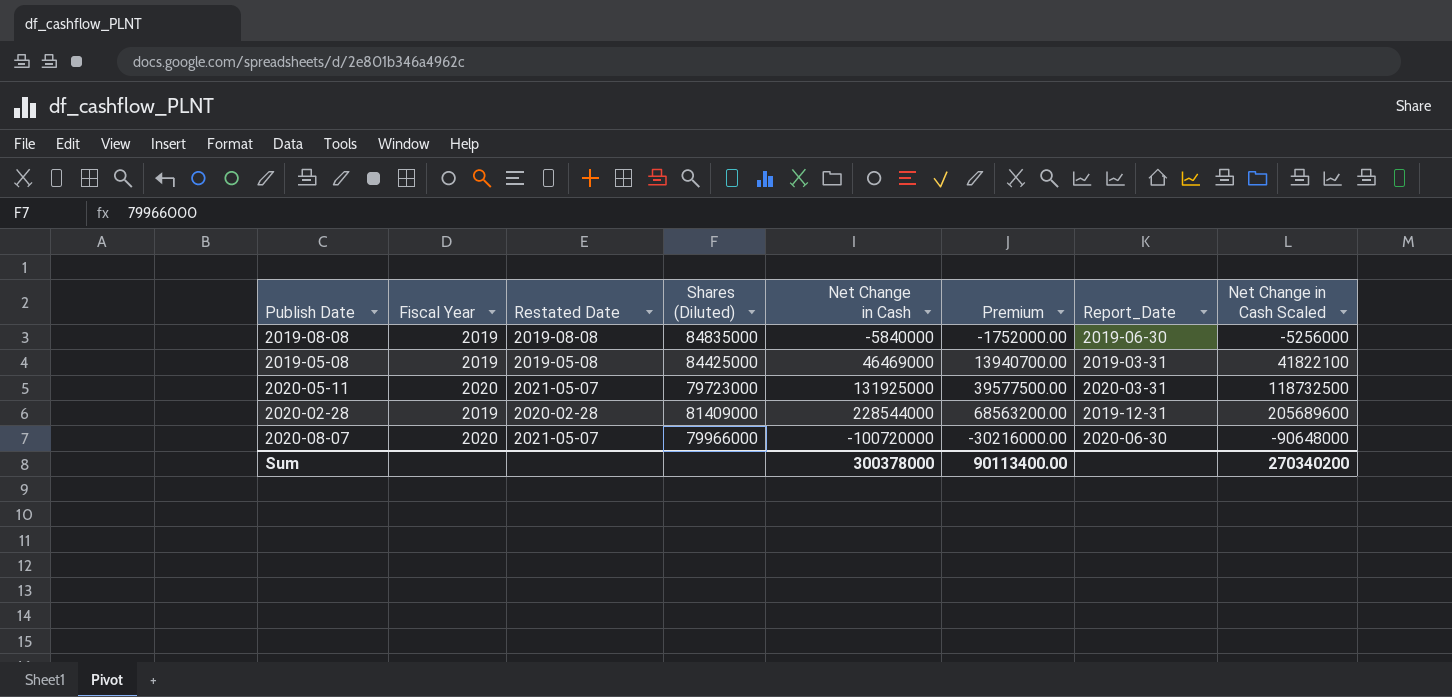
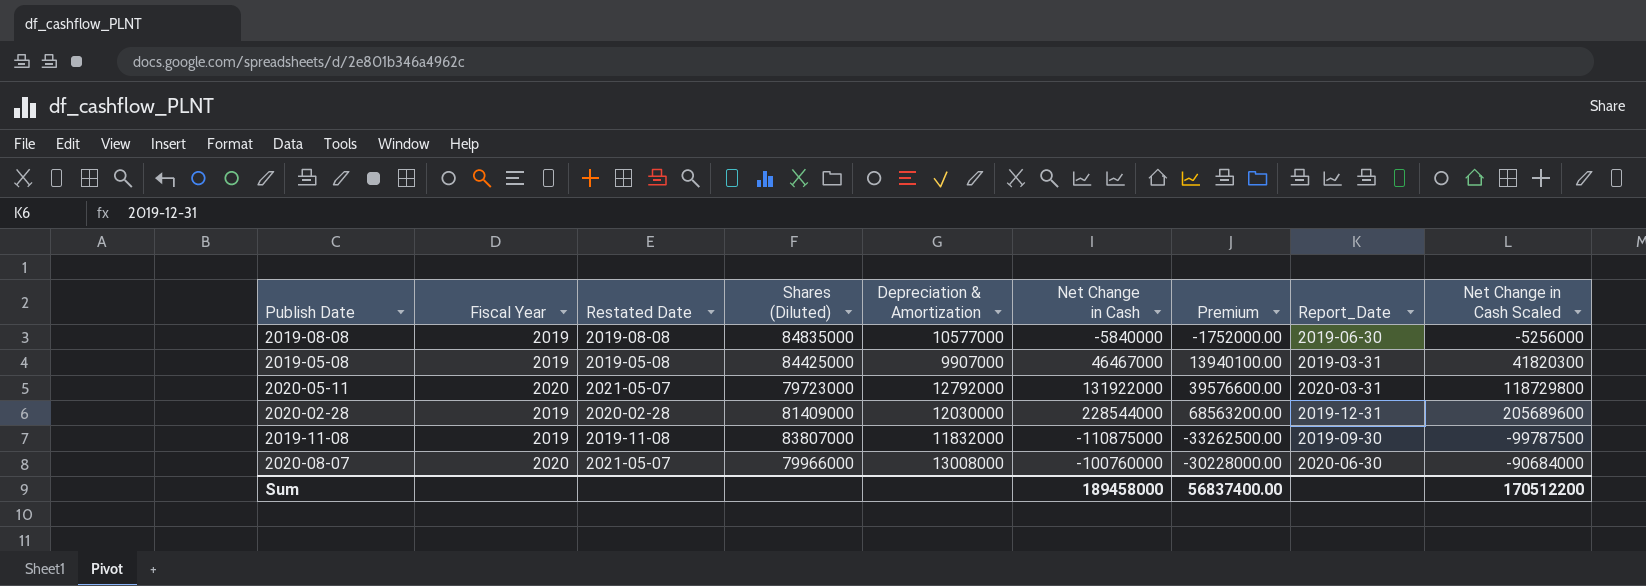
column Depreciation & Amortization | position: none -> 5
2019-05-08 | Net Change in Cash: 46469000 -> 46467000
2019-05-08 | Premium: 13940700.00 -> 13940100.00
2019-05-08 | Net Change in Cash Scaled: 41822100 -> 41820300
2020-05-11 | Net Change in Cash: 131925000 -> 131922000
2020-05-11 | Premium: 39577500.00 -> 39576600.00
2020-05-11 | Net Change in Cash Scaled: 118732500 -> 118729800
row 2019-11-08: none -> 2019 | 2019-11-08 | 83807000 | 11832000 | -110875000 | -33262500.00 | 2019-09-30 | -99787500
2020-08-07 | Net Change in Cash: -100720000 -> -100760000
2020-08-07 | Premium: -30216000.00 -> -30228000.00
2020-08-07 | Net Change in Cash Scaled: -90648000 -> -90684000
Sum | Net Change in Cash: 300378000 -> 189458000
Sum | Premium: 90113400.00 -> 56837400.00
Sum | Net Change in Cash Scaled: 270340200 -> 170512200

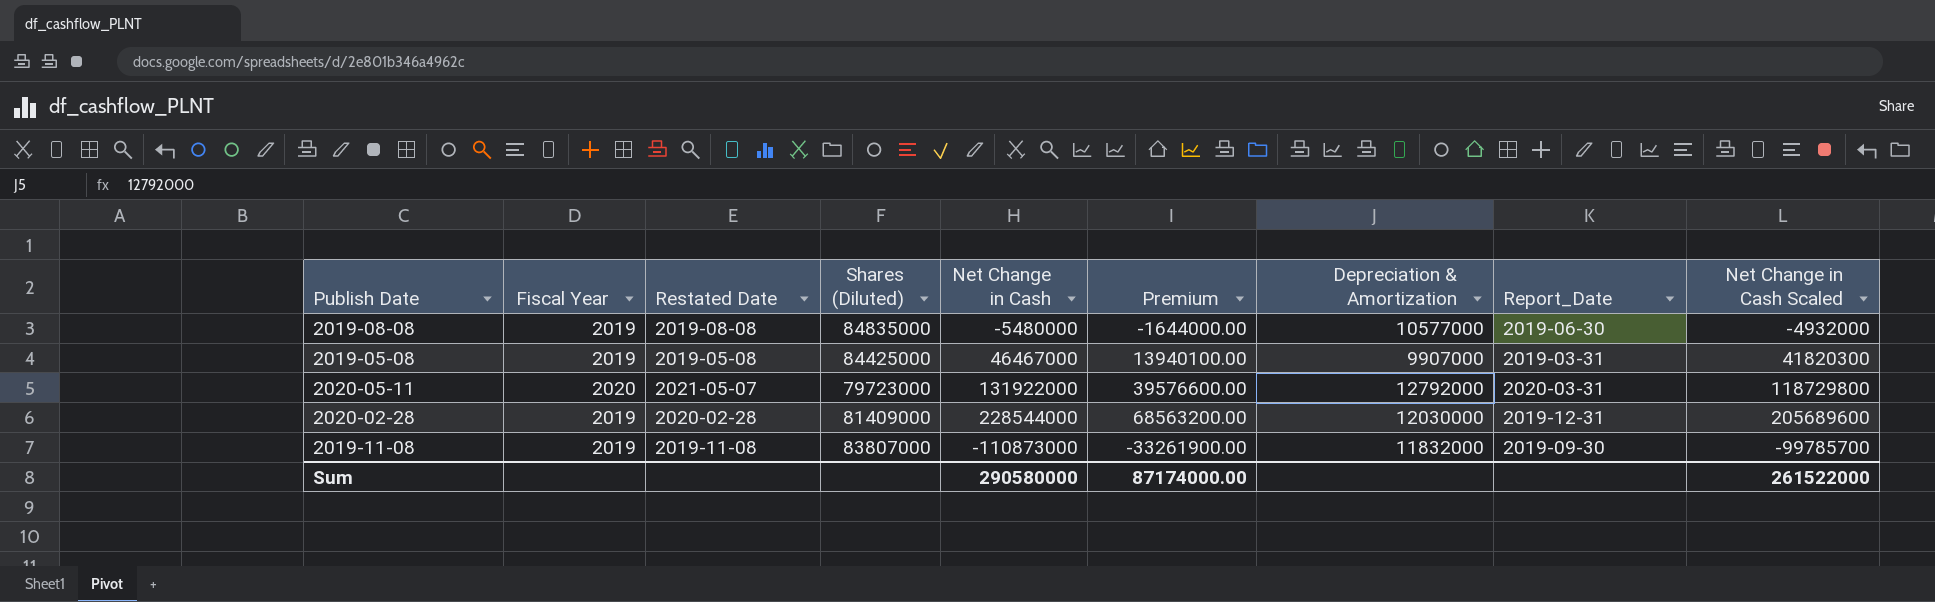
column Depreciation & Amortization | position: 5 -> 7
row 2020-08-07: 2020 | 2021-05-07 | 79966000 | 13008000 | -100760000 | -30228000.00 | 2020-06-30 | -90684000 -> none
2019-08-08 | Net Change in Cash: -5840000 -> -5480000
2019-08-08 | Premium: -1752000.00 -> -1644000.00
2019-08-08 | Net Change in Cash Scaled: -5256000 -> -4932000
2019-11-08 | Net Change in Cash: -110875000 -> -110873000
2019-11-08 | Premium: -33262500.00 -> -33261900.00
2019-11-08 | Net Change in Cash Scaled: -99787500 -> -99785700
Sum | Net Change in Cash: 189458000 -> 290580000
Sum | Premium: 56837400.00 -> 87174000.00
Sum | Net Change in Cash Scaled: 170512200 -> 261522000

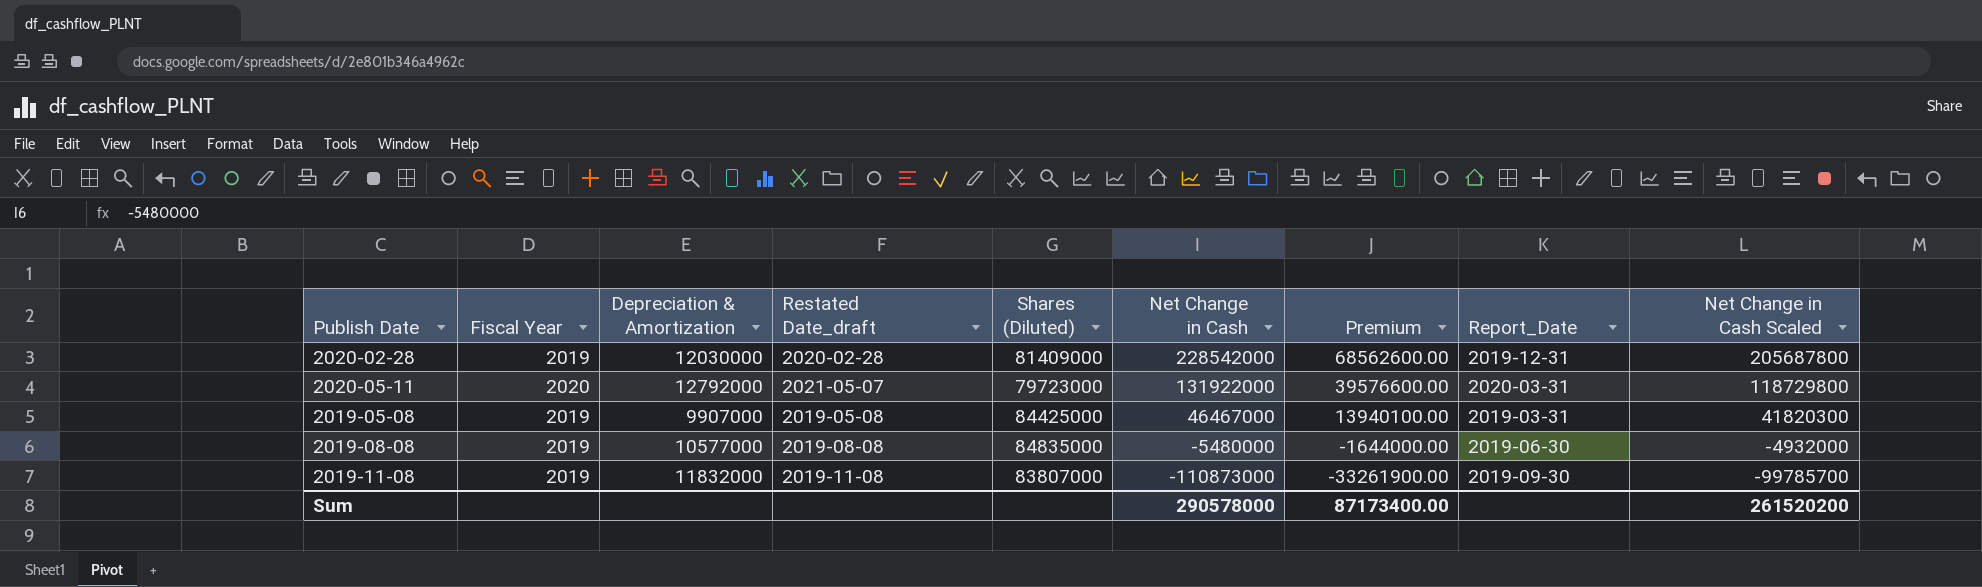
row order: none -> Net Change in Cash descending
column Depreciation & Amortization | position: 7 -> 3
column name: Restated Date -> Restated Date_draft
2020-02-28 | Net Change in Cash: 228544000 -> 228542000
2020-02-28 | Premium: 68563200.00 -> 68562600.00
2020-02-28 | Net Change in Cash Scaled: 205689600 -> 205687800
Sum | Net Change in Cash: 290580000 -> 290578000
Sum | Premium: 87174000.00 -> 87173400.00
Sum | Net Change in Cash Scaled: 261522000 -> 261520200

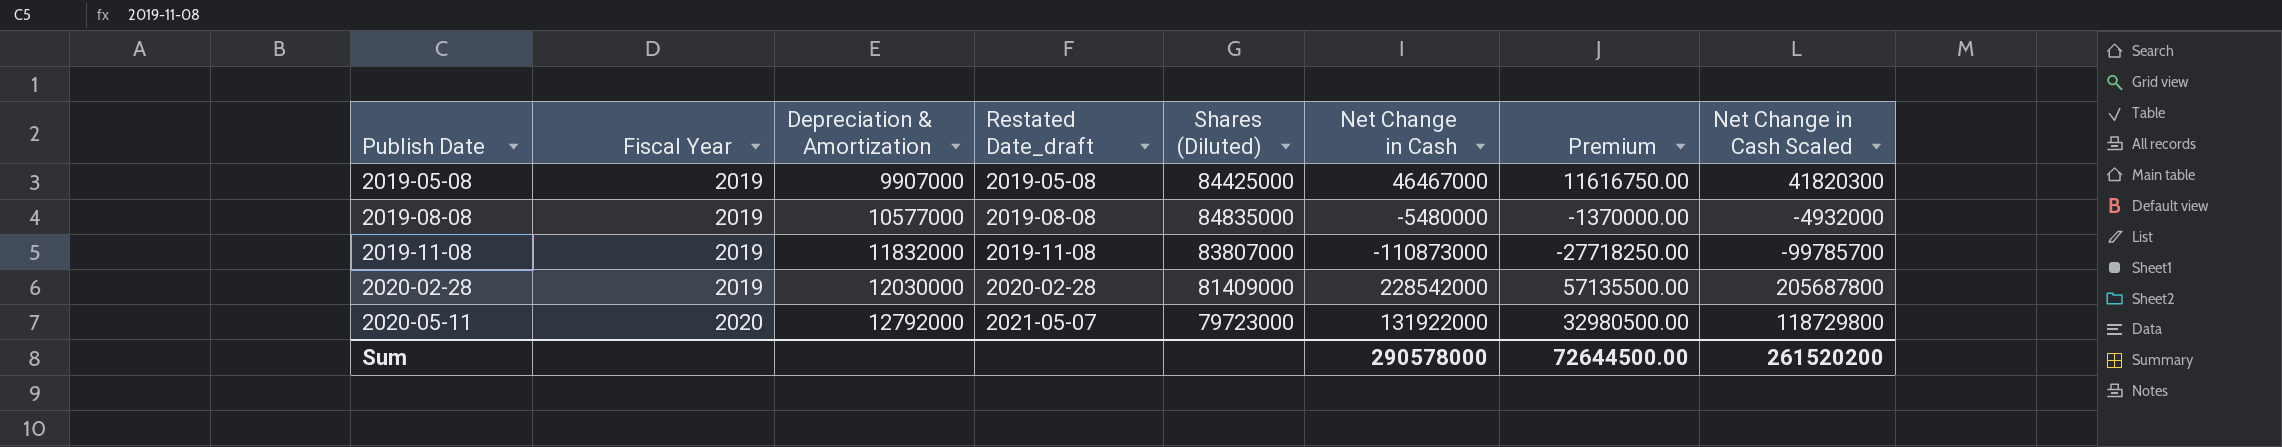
row order: Net Change in Cash descending -> Publish Date ascending
column Report_Date | position: 8 -> none
column Premium | formula: [Net Change in Cash] * 0.3 -> [Net Change in Cash] * 0.25
Sum | Premium: 87173400.00 -> 72644500.00

